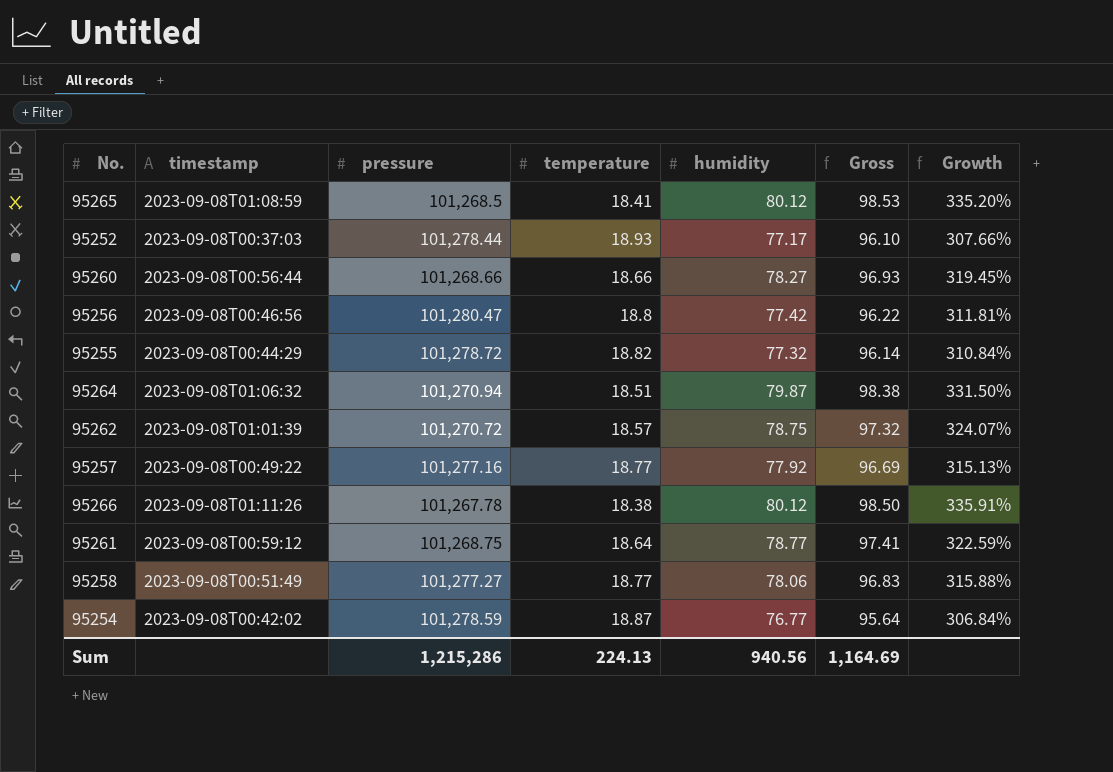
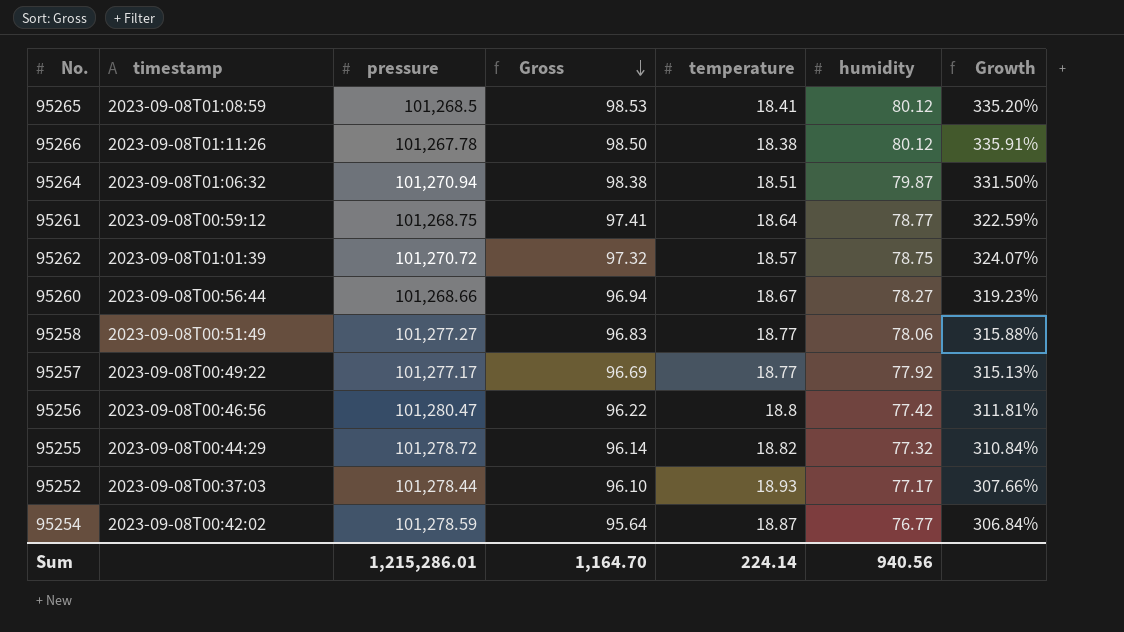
row order: none -> Gross descending
column Gross | position: 6 -> 4
95260 | Gross: 96.93 -> 96.94
95260 | temperature: 18.66 -> 18.67
95260 | Growth: 319.45% -> 319.23%
95257 | pressure: 101,277.16 -> 101,277.17
Sum | pressure: 1,215,286 -> 1,215,286.01
Sum | Gross: 1,164.69 -> 1,164.70
Sum | temperature: 224.13 -> 224.14

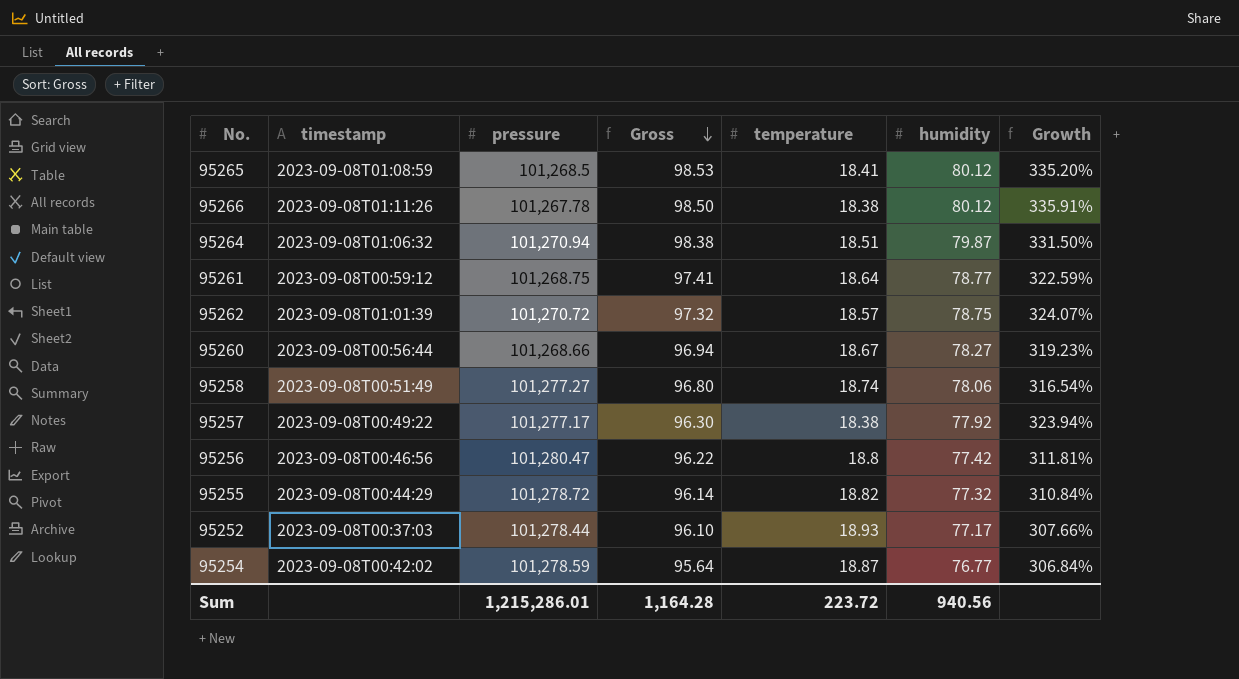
95258 | Gross: 96.83 -> 96.80
95258 | temperature: 18.77 -> 18.74
95258 | Growth: 315.88% -> 316.54%
95257 | Gross: 96.69 -> 96.30
95257 | temperature: 18.77 -> 18.38
95257 | Growth: 315.13% -> 323.94%
Sum | Gross: 1,164.70 -> 1,164.28
Sum | temperature: 224.14 -> 223.72

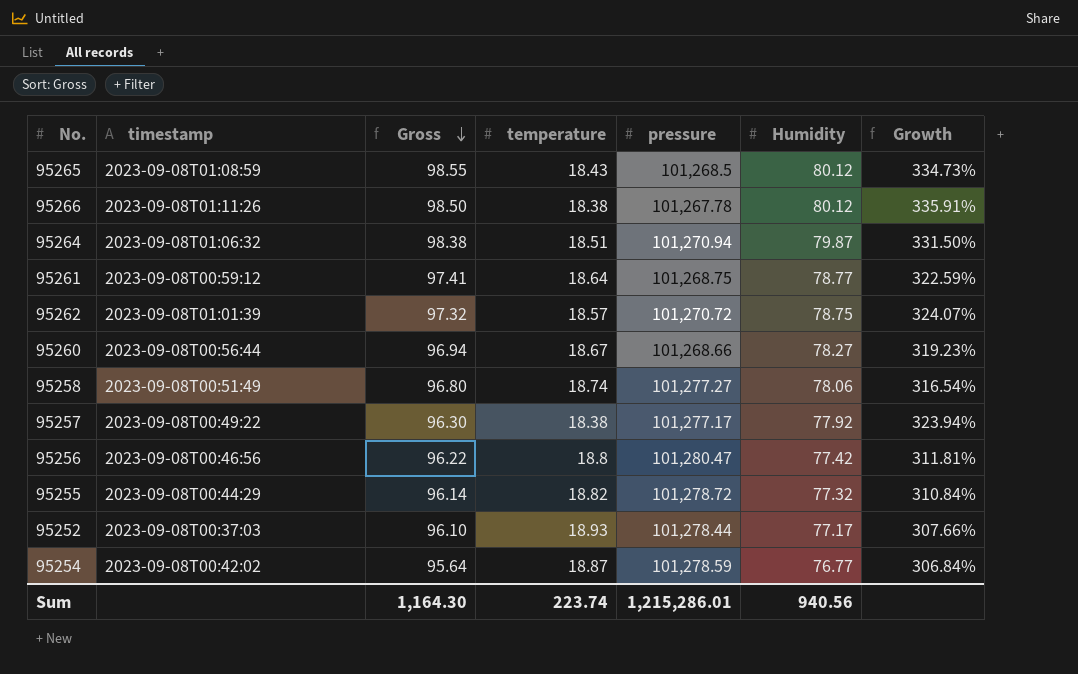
column pressure | position: 3 -> 5
column name: humidity -> Humidity
95265 | Gross: 98.53 -> 98.55
95265 | temperature: 18.41 -> 18.43
95265 | Growth: 335.20% -> 334.73%
Sum | Gross: 1,164.28 -> 1,164.30
Sum | temperature: 223.72 -> 223.74

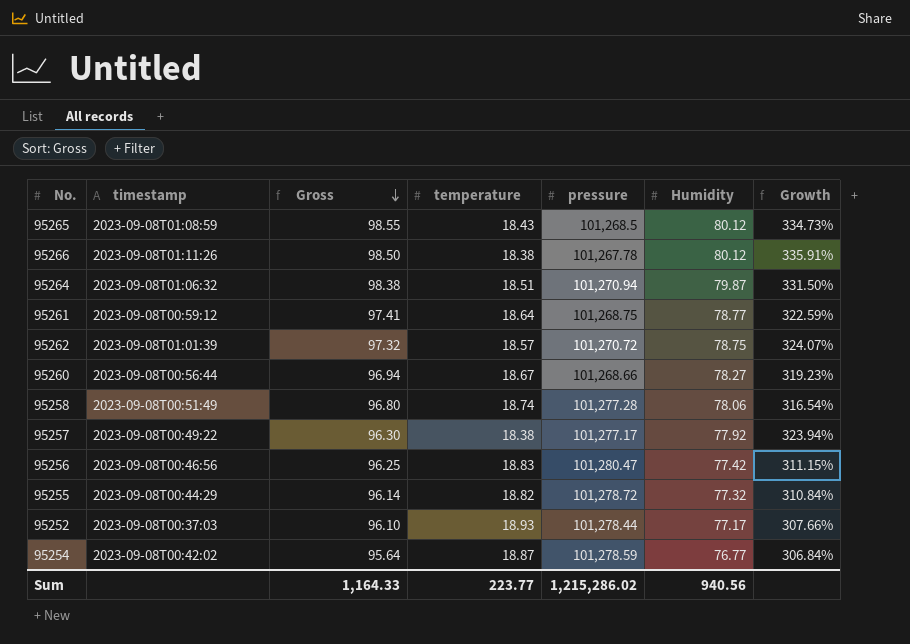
95258 | pressure: 101,277.27 -> 101,277.28
95256 | Gross: 96.22 -> 96.25
95256 | temperature: 18.8 -> 18.83
95256 | Growth: 311.81% -> 311.15%
Sum | Gross: 1,164.30 -> 1,164.33
Sum | temperature: 223.74 -> 223.77
Sum | pressure: 1,215,286.01 -> 1,215,286.02

